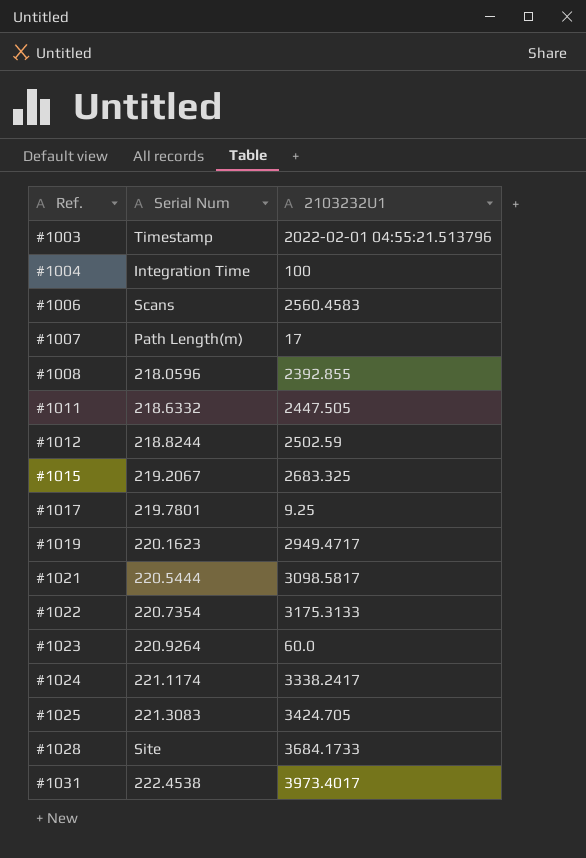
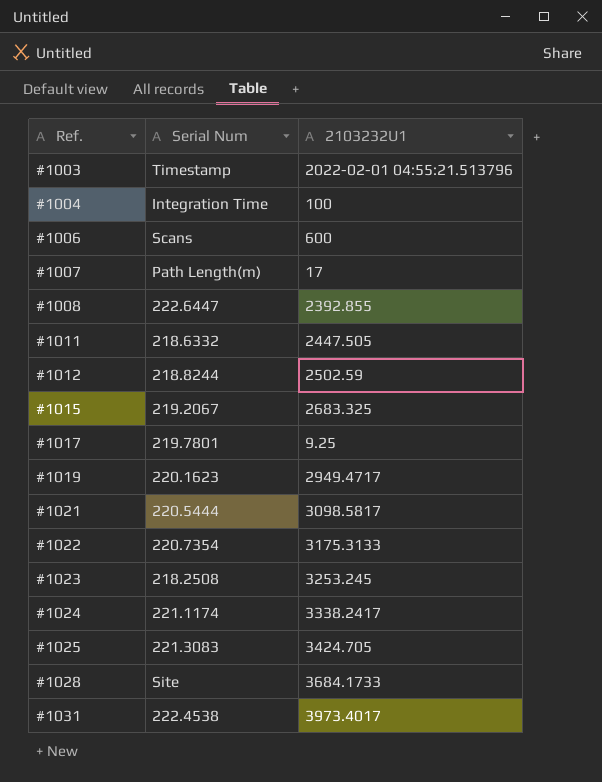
#1006 | 2103232U1: 2560.4583 -> 600
#1008 | Serial Num: 218.0596 -> 222.6447
#1023 | Serial Num: 220.9264 -> 218.2508
#1023 | 2103232U1: 60.0 -> 3253.245

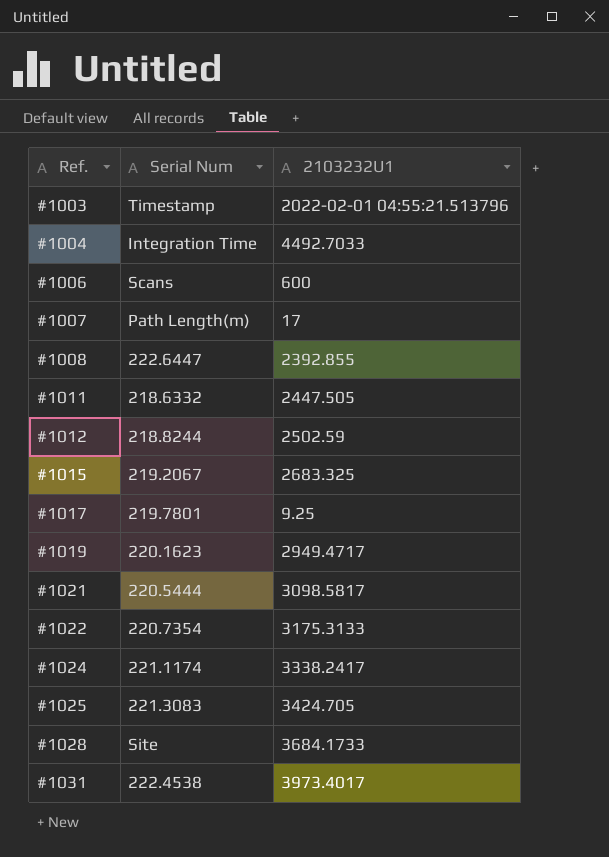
row #1023: 218.2508 | 3253.245 -> none
#1004 | 2103232U1: 100 -> 4492.7033

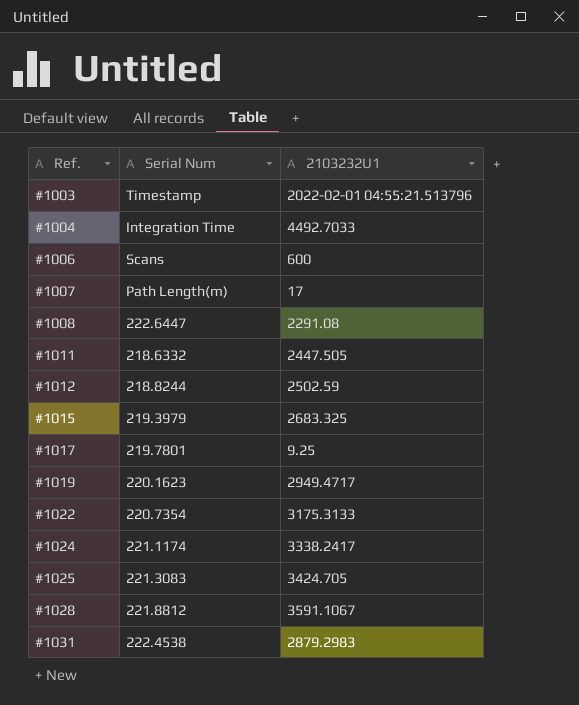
row #1021: 220.5444 | 3098.5817 -> none
#1008 | 2103232U1: 2392.855 -> 2291.08
#1015 | Serial Num: 219.2067 -> 219.3979
#1028 | Serial Num: Site -> 221.8812
#1028 | 2103232U1: 3684.1733 -> 3591.1067
#1031 | 2103232U1: 3973.4017 -> 2879.2983

